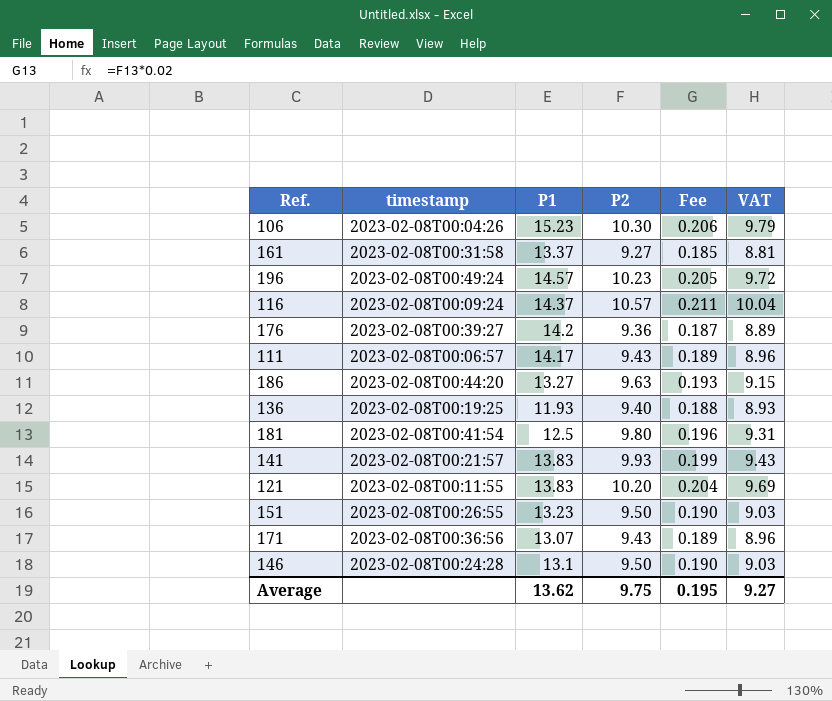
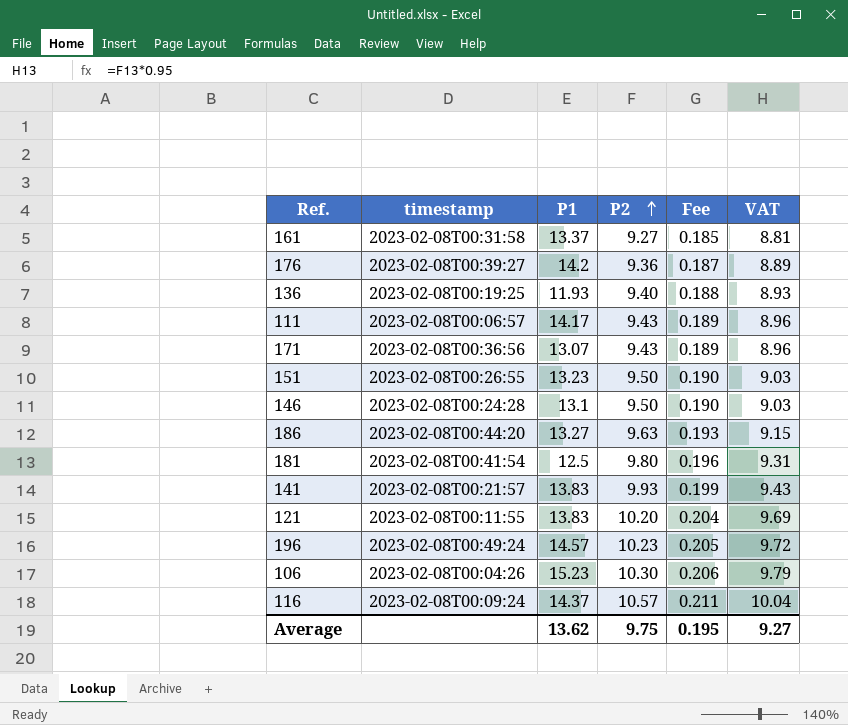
row order: none -> P2 ascending

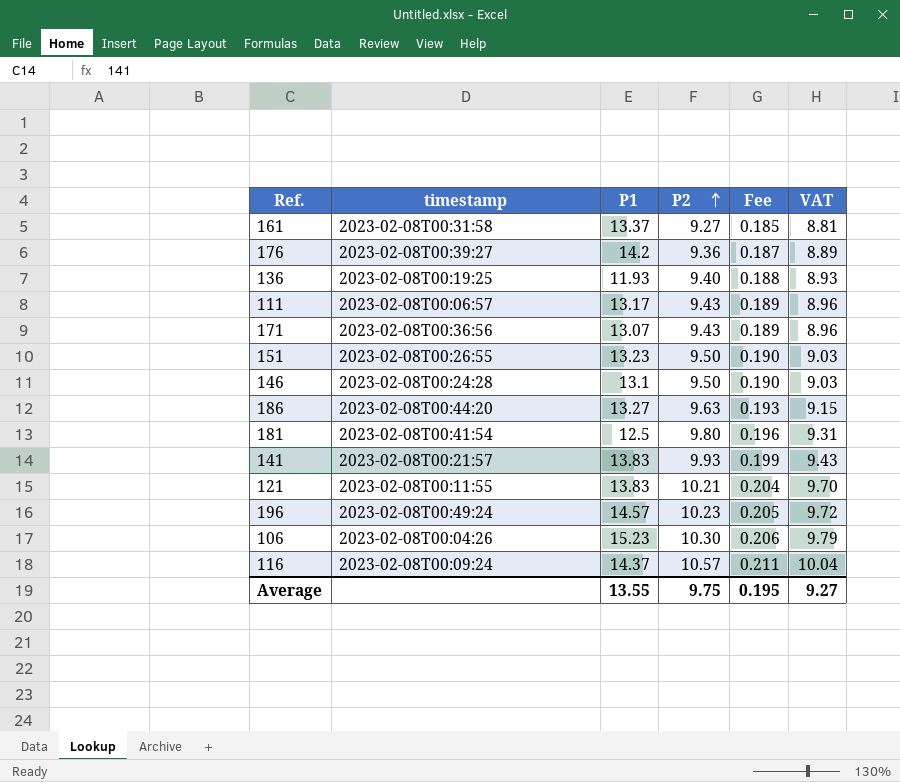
111 | P1: 14.17 -> 13.17
121 | P2: 10.20 -> 10.21
121 | VAT: 9.69 -> 9.70
Average | P1: 13.62 -> 13.55

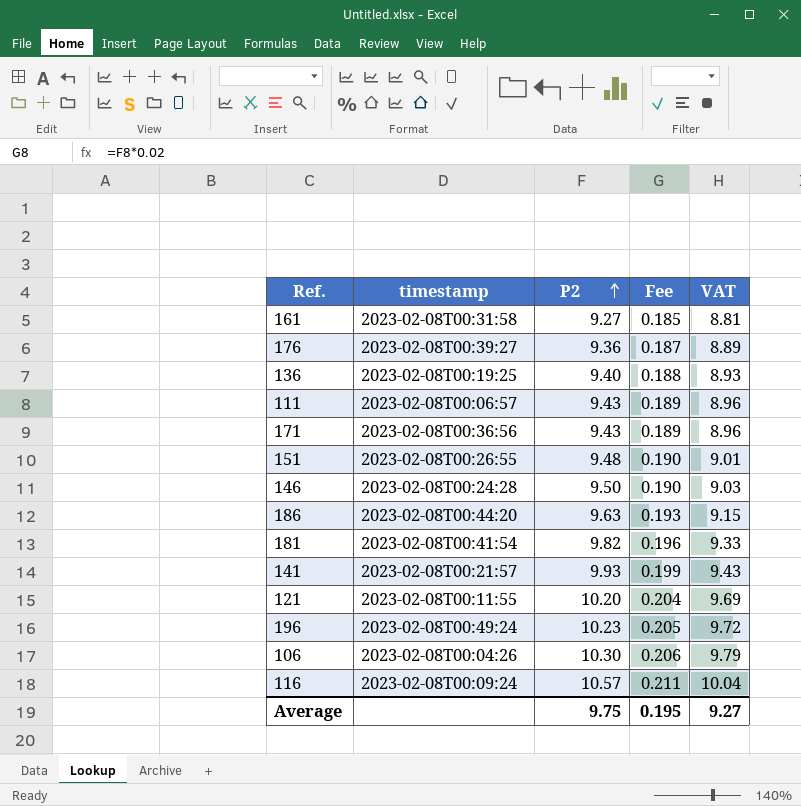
column P1 | position: 3 -> none
151 | P2: 9.50 -> 9.48
151 | VAT: 9.03 -> 9.01
181 | P2: 9.80 -> 9.82
181 | VAT: 9.31 -> 9.33
121 | P2: 10.21 -> 10.20
121 | VAT: 9.70 -> 9.69

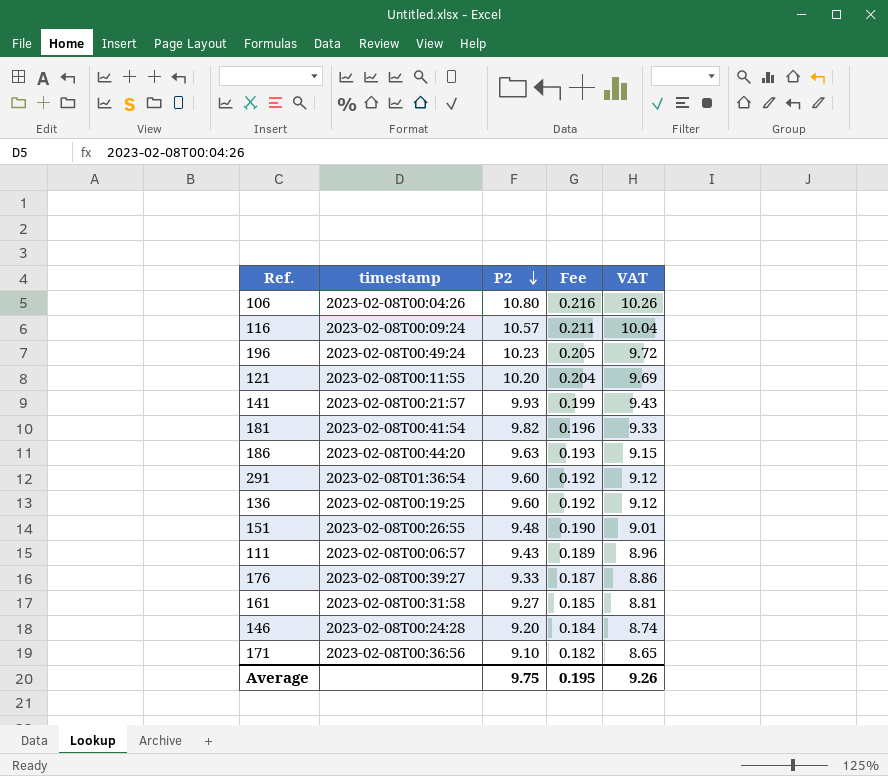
row order: P2 ascending -> P2 descending
106 | P2: 10.30 -> 10.80
106 | Fee: 0.206 -> 0.216
106 | VAT: 9.79 -> 10.26
row 291: none -> 2023-02-08T01:36:54 | 9.60 | 0.192 | 9.12
136 | P2: 9.40 -> 9.60
136 | Fee: 0.188 -> 0.192
136 | VAT: 8.93 -> 9.12
176 | P2: 9.36 -> 9.33
176 | VAT: 8.89 -> 8.86
146 | P2: 9.50 -> 9.20
146 | Fee: 0.190 -> 0.184
146 | VAT: 9.03 -> 8.74
171 | P2: 9.43 -> 9.10
171 | Fee: 0.189 -> 0.182
171 | VAT: 8.96 -> 8.65
Average | VAT: 9.27 -> 9.26

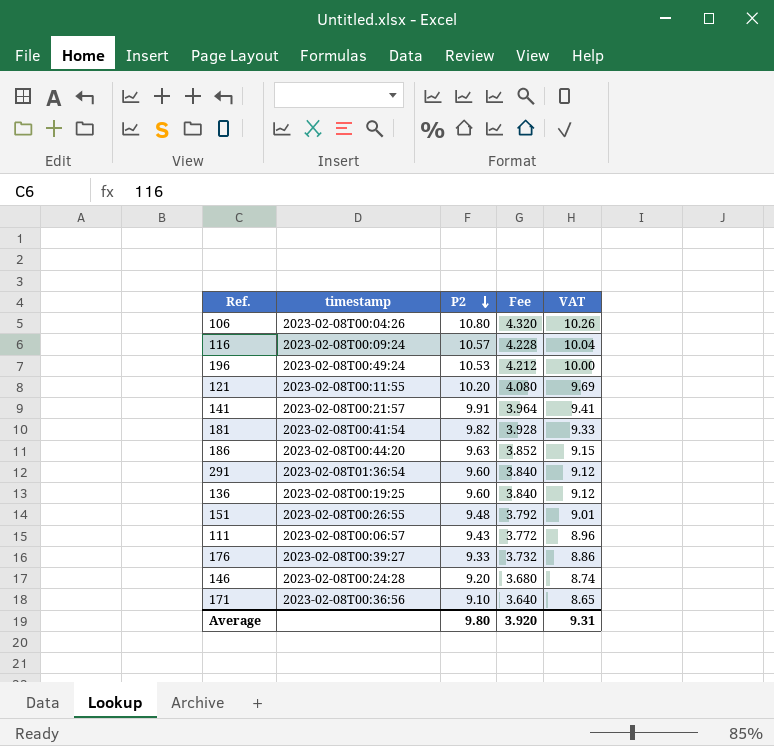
column Fee | formula: [P2] * 0.02 -> [P2] * 0.4
row 161: 2023-02-08T00:31:58 | 9.27 | 0.185 | 8.81 -> none
196 | P2: 10.23 -> 10.53
196 | VAT: 9.72 -> 10.00
141 | P2: 9.93 -> 9.91
141 | VAT: 9.43 -> 9.41
Average | P2: 9.75 -> 9.80
Average | Fee: 0.195 -> 3.920
Average | VAT: 9.26 -> 9.31

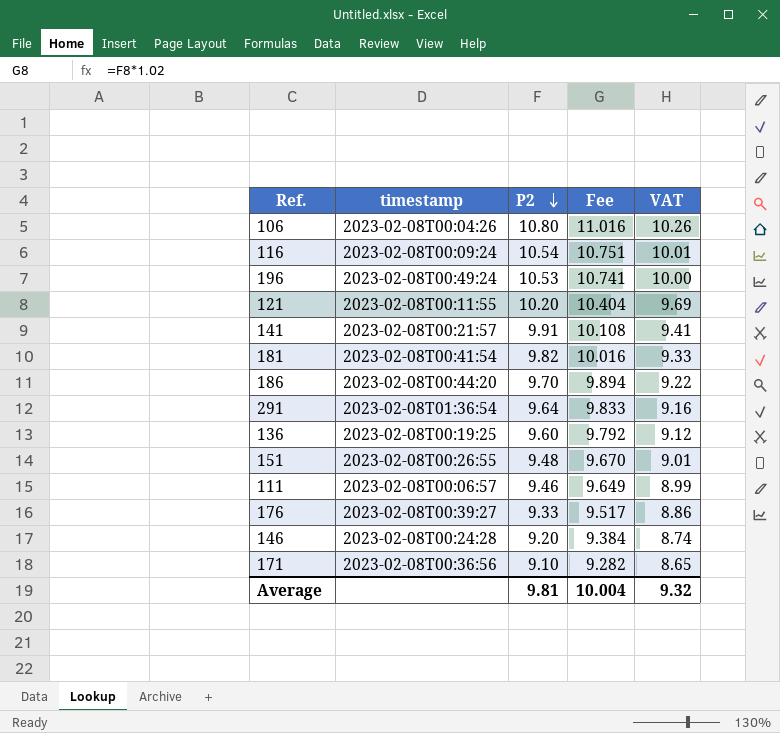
column Fee | formula: [P2] * 0.4 -> [P2] * 1.02
116 | P2: 10.57 -> 10.54
116 | VAT: 10.04 -> 10.01
186 | P2: 9.63 -> 9.70
186 | VAT: 9.15 -> 9.22
291 | P2: 9.60 -> 9.64
291 | VAT: 9.12 -> 9.16
111 | P2: 9.43 -> 9.46
111 | VAT: 8.96 -> 8.99
Average | P2: 9.80 -> 9.81
Average | Fee: 3.920 -> 10.004
Average | VAT: 9.31 -> 9.32

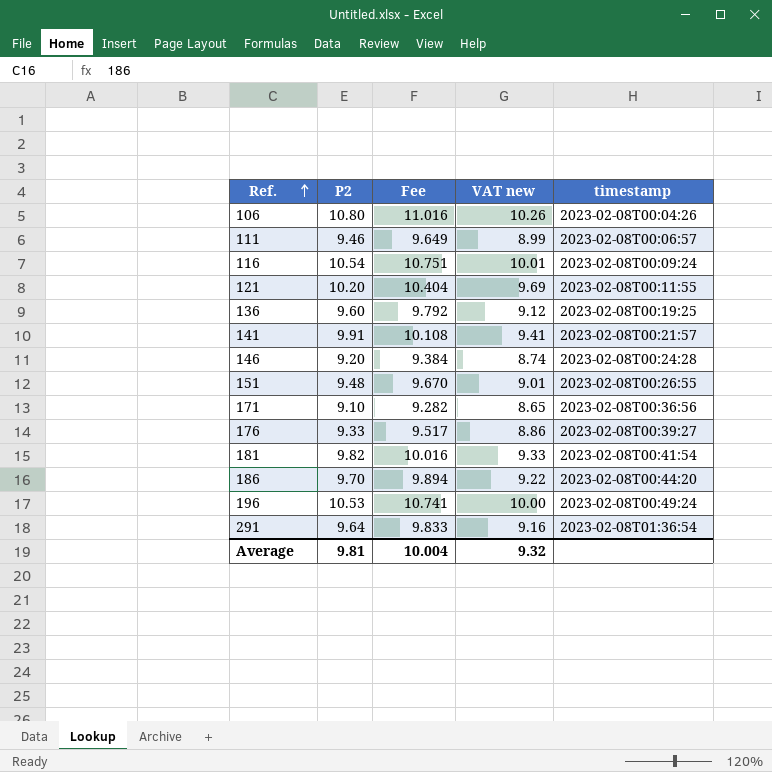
row order: P2 descending -> Ref. ascending
column name: VAT -> VAT new
column timestamp | position: 2 -> 5

